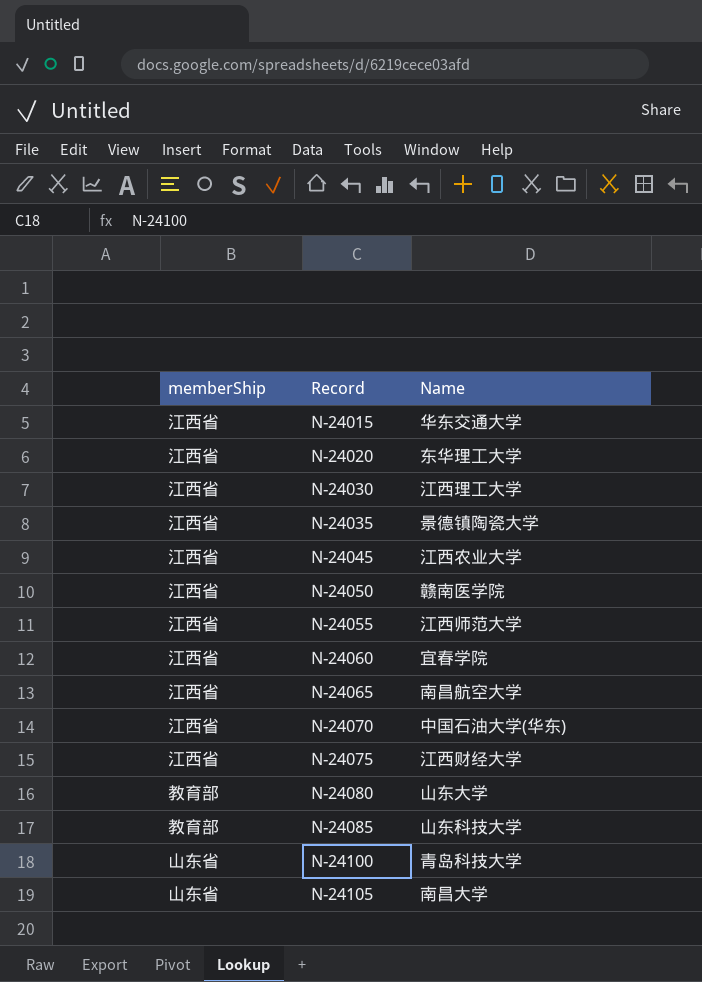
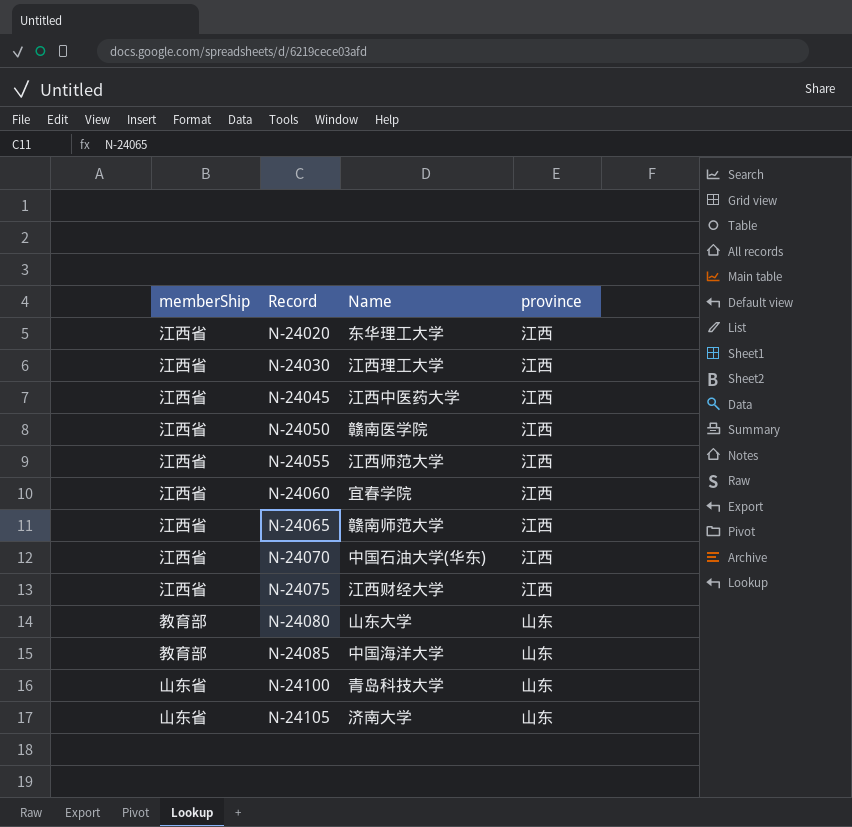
column province | position: none -> 4
row N-24015: 江西省 | 华东交通大学 -> none
row N-24035: 江西省 | 景德镇陶瓷大学 -> none
N-24045 | Name: 江西农业大学 -> 江西中医药大学
N-24065 | Name: 南昌航空大学 -> 赣南师范大学
N-24085 | Name: 山东科技大学 -> 中国海洋大学
N-24105 | Name: 南昌大学 -> 济南大学

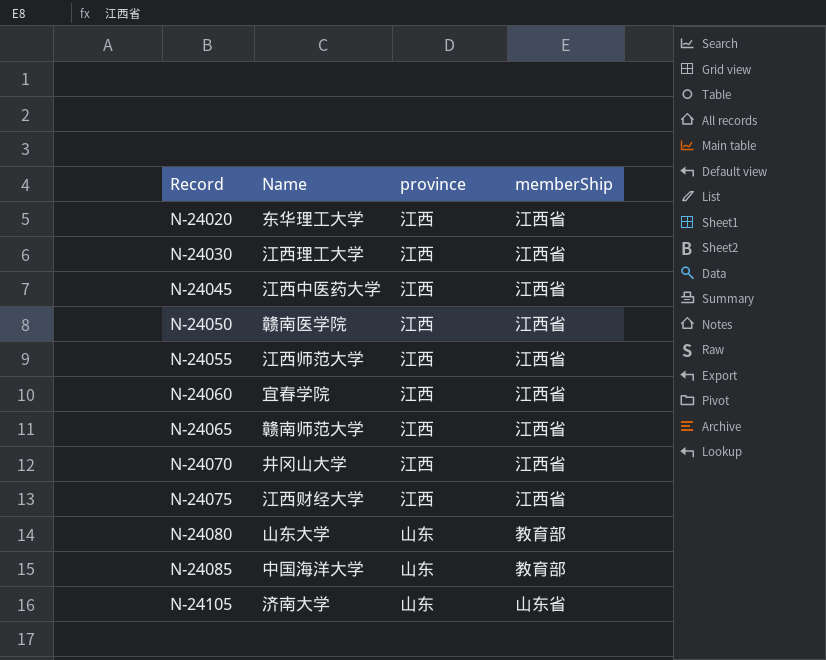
column memberShip | position: 1 -> 4
row N-24100: 山东省 | 青岛科技大学 | 山东 -> none
N-24070 | Name: 中国石油大学(华东) -> 井冈山大学

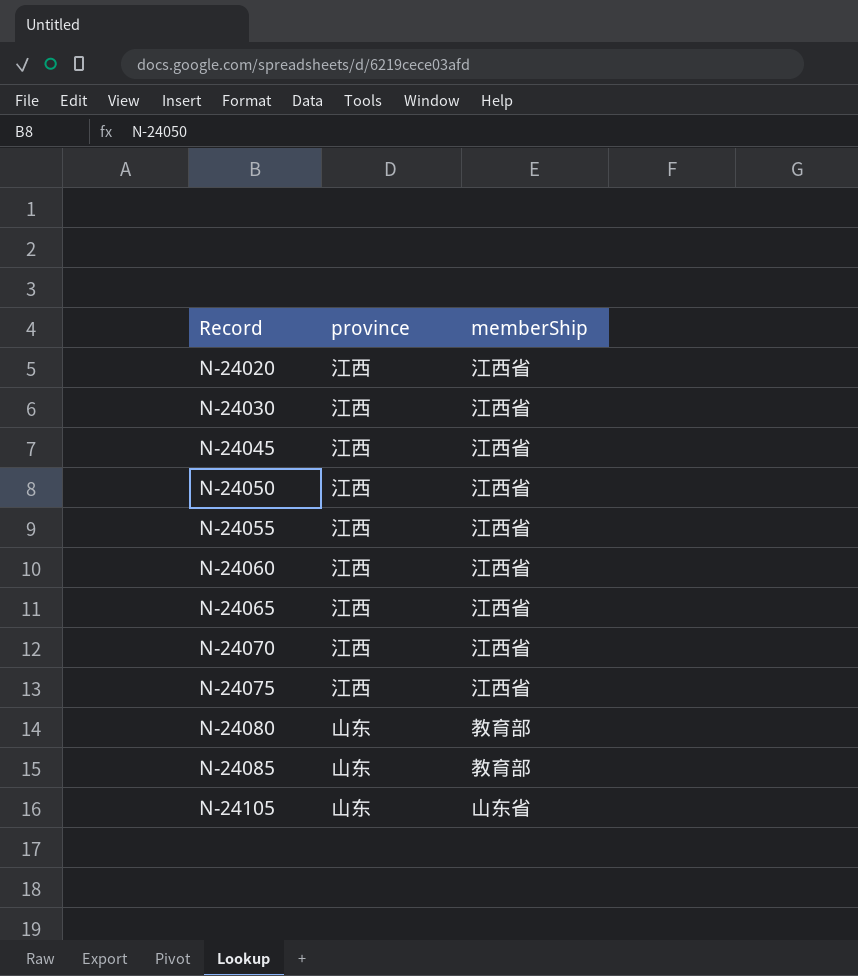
column Name | position: 2 -> none

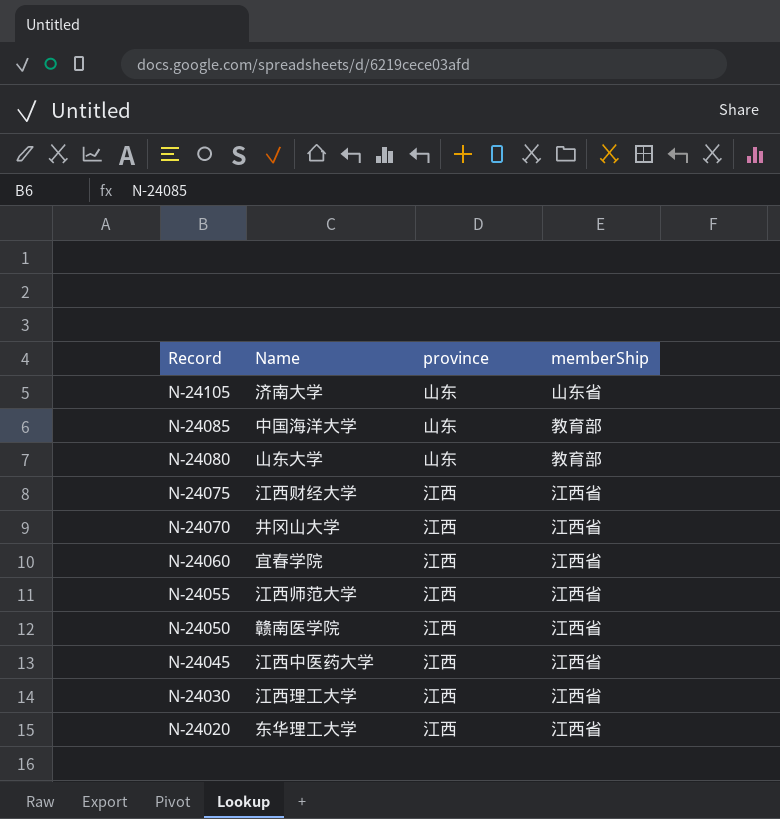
row order: Record ascending -> Record descending
column Name | position: none -> 2
row N-24065: 江西 | 江西省 -> none

